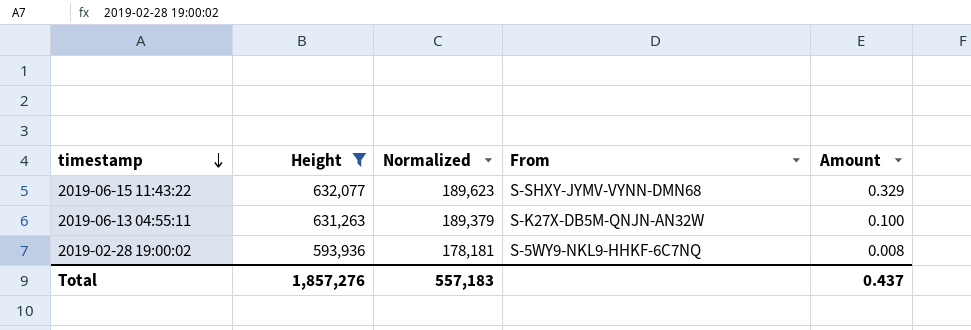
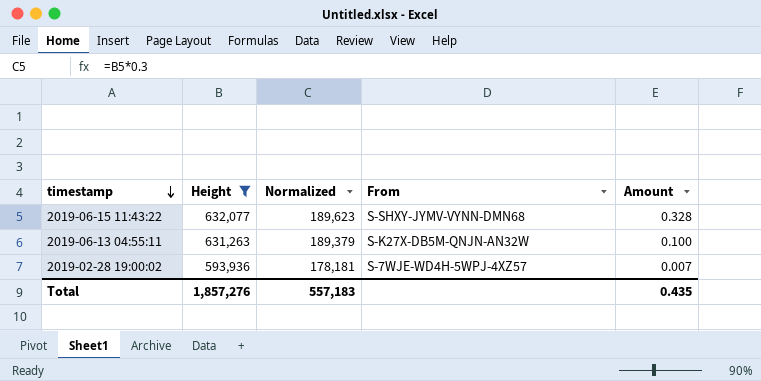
2019-06-15 11:43:22 | Amount: 0.329 -> 0.328
2019-02-28 19:00:02 | From: S-5WY9-NKL9-HHKF-6C7NQ -> S-7WJE-WD4H-5WPJ-4XZ57
2019-02-28 19:00:02 | Amount: 0.008 -> 0.007
Total | Amount: 0.437 -> 0.435

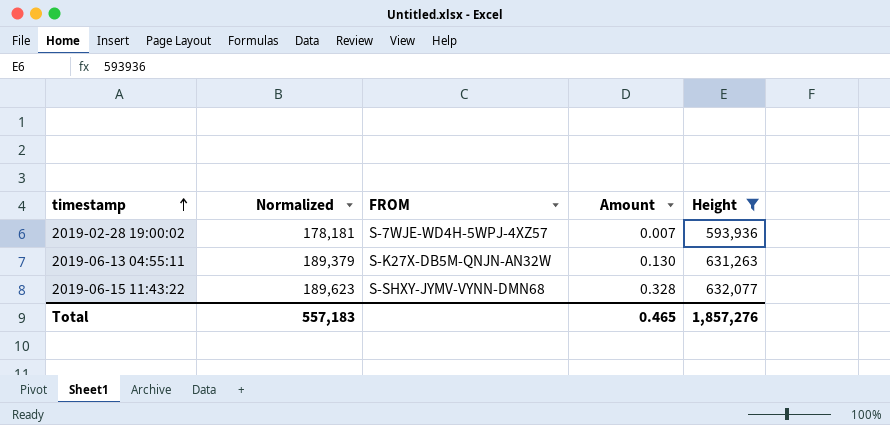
row order: timestamp descending -> timestamp ascending
column name: From -> FROM
column Height | position: 2 -> 5
2019-06-13 04:55:11 | Amount: 0.100 -> 0.130
Total | Amount: 0.435 -> 0.465

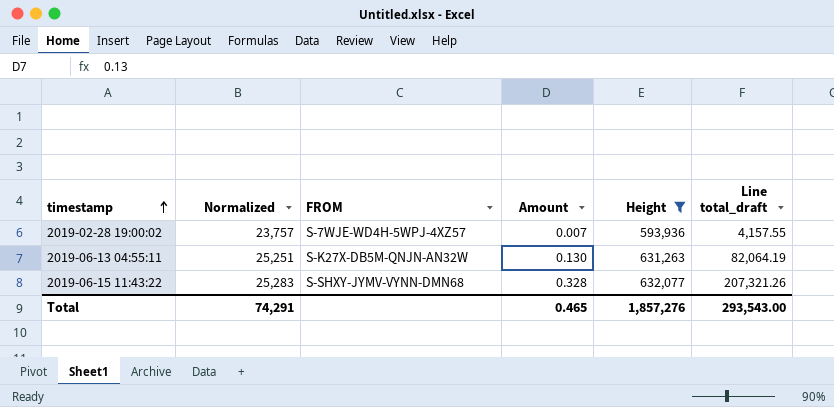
column Normalized | formula: [Height] * 0.3 -> [Height] * 0.04
column Line total_draft | formula: none -> [Amount] * [Height]
Total | Normalized: 557,183 -> 74,291

